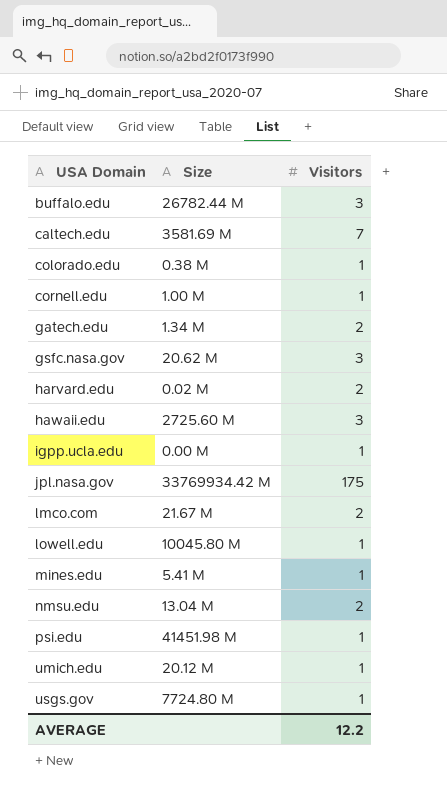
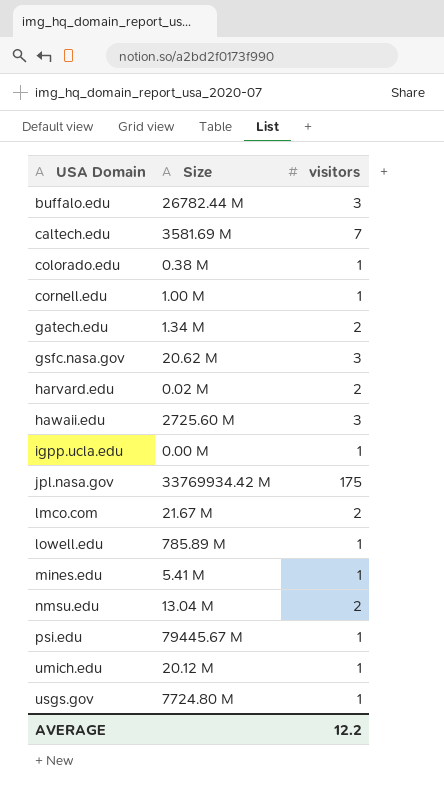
column name: Visitors -> visitors
lowell.edu | Size: 10045.80 M -> 785.89 M
psi.edu | Size: 41451.98 M -> 79445.67 M

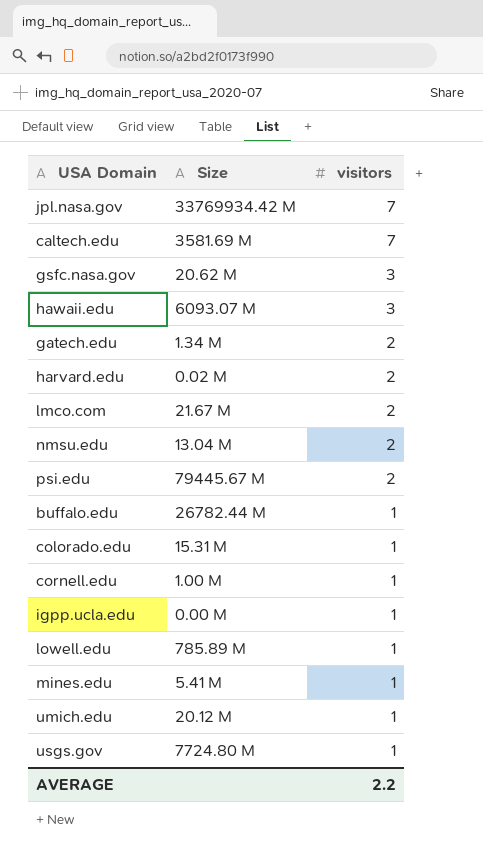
row order: USA Domain ascending -> visitors descending
jpl.nasa.gov | visitors: 175 -> 7
hawaii.edu | Size: 2725.60 M -> 6093.07 M
psi.edu | visitors: 1 -> 2
buffalo.edu | visitors: 3 -> 1
colorado.edu | Size: 0.38 M -> 15.31 M
AVERAGE | visitors: 12.2 -> 2.2

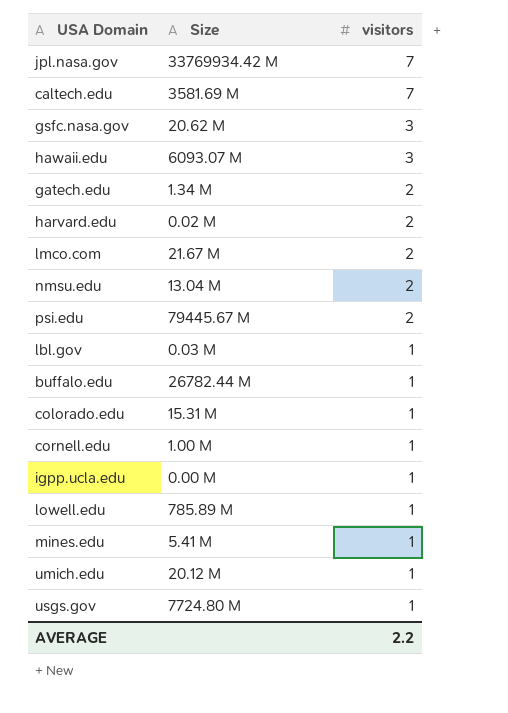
row lbl.gov: none -> 0.03 M | 1

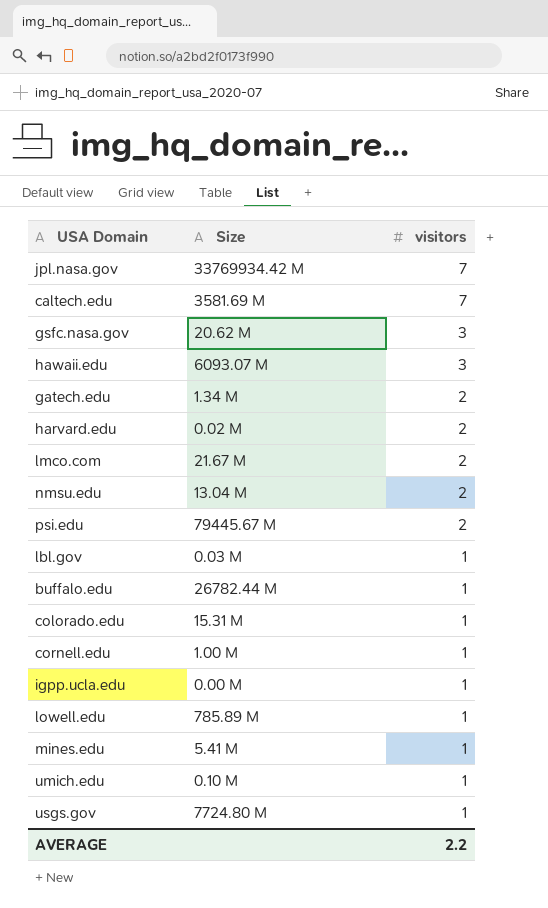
umich.edu | Size: 20.12 M -> 0.10 M

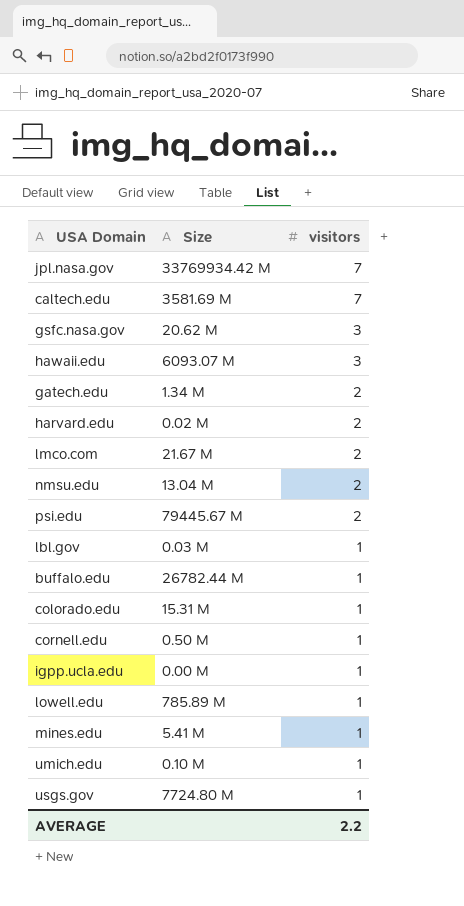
cornell.edu | Size: 1.00 M -> 0.50 M

